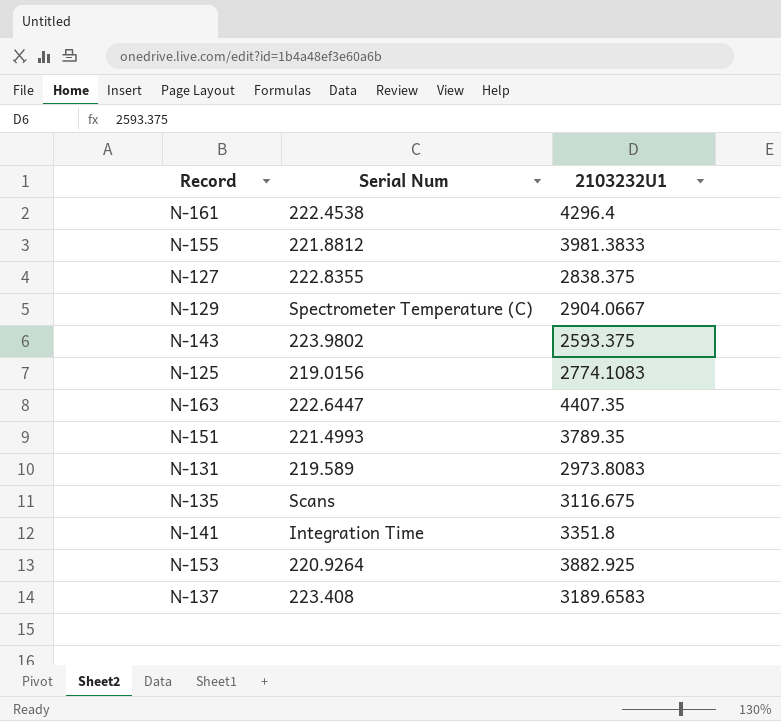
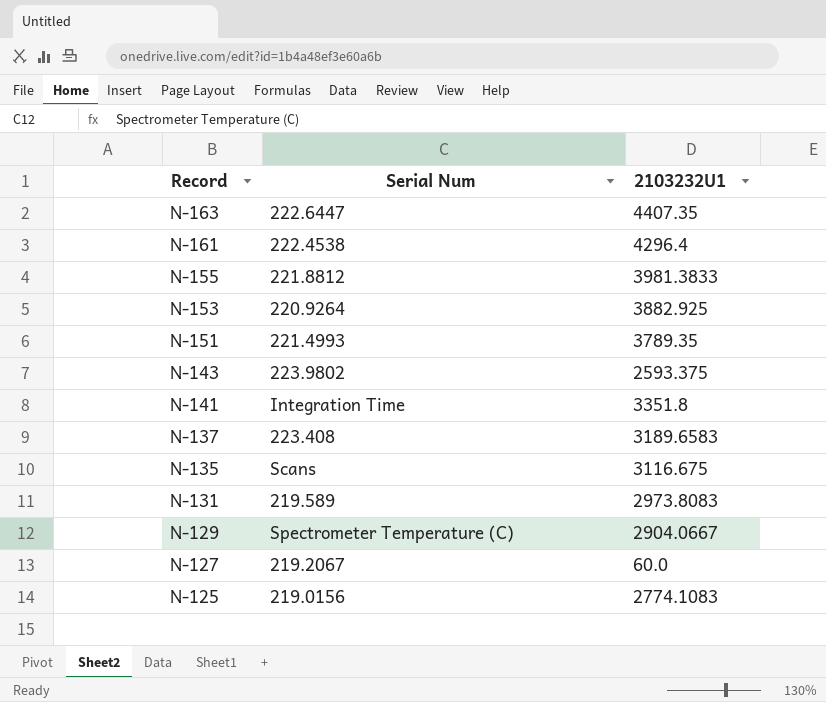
row order: none -> Record descending
N-127 | Serial Num: 222.8355 -> 219.2067
N-127 | 2103232U1: 2838.375 -> 60.0

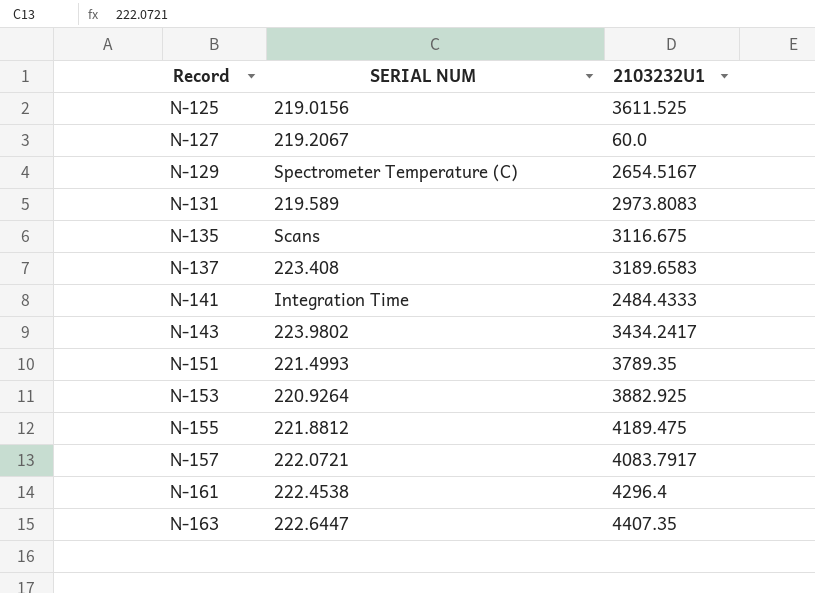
row order: Record descending -> Record ascending
column name: Serial Num -> SERIAL NUM
N-125 | 2103232U1: 2774.1083 -> 3611.525
N-129 | 2103232U1: 2904.0667 -> 2654.5167
N-141 | 2103232U1: 3351.8 -> 2484.4333
N-143 | 2103232U1: 2593.375 -> 3434.2417
N-155 | 2103232U1: 3981.3833 -> 4189.475
row N-157: none -> 222.0721 | 4083.7917

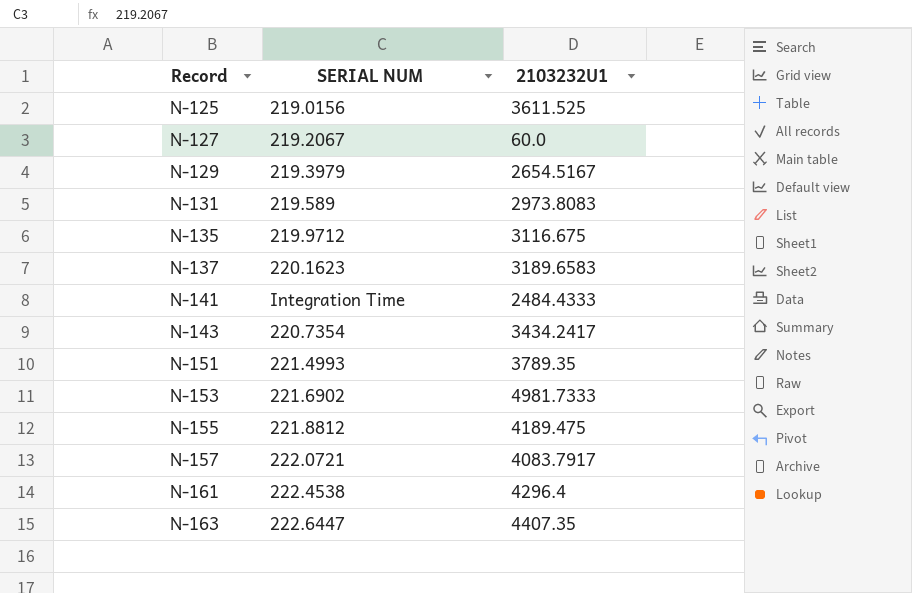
N-129 | SERIAL NUM: Spectrometer Temperature (C) -> 219.3979
N-135 | SERIAL NUM: Scans -> 219.9712
N-137 | SERIAL NUM: 223.408 -> 220.1623
N-143 | SERIAL NUM: 223.9802 -> 220.7354
N-153 | SERIAL NUM: 220.9264 -> 221.6902
N-153 | 2103232U1: 3882.925 -> 4981.7333

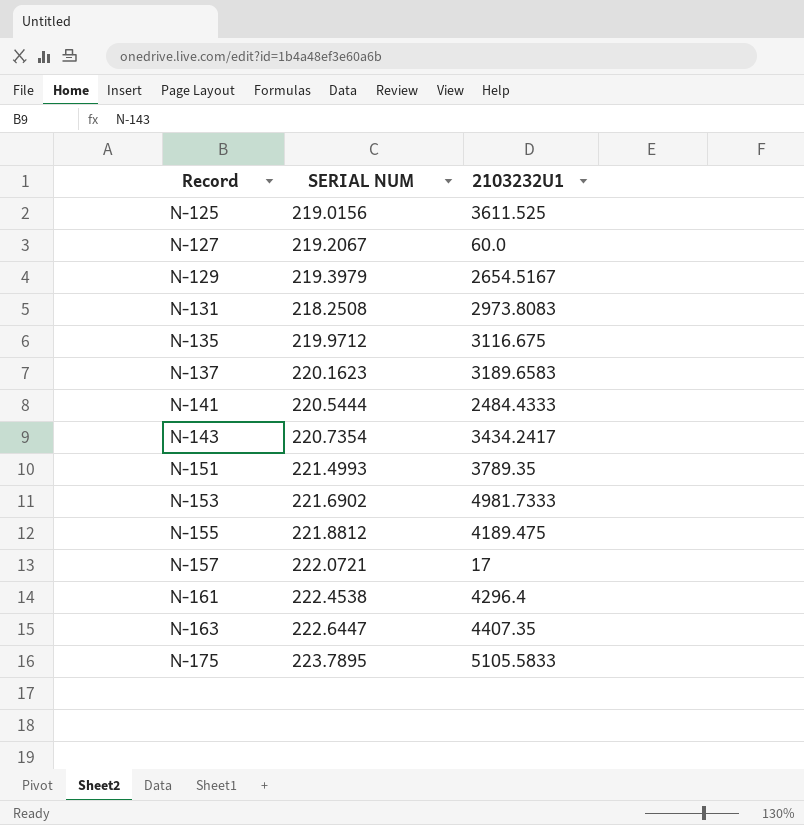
N-131 | SERIAL NUM: 219.589 -> 218.2508
N-141 | SERIAL NUM: Integration Time -> 220.5444
N-157 | 2103232U1: 4083.7917 -> 17
row N-175: none -> 223.7895 | 5105.5833

